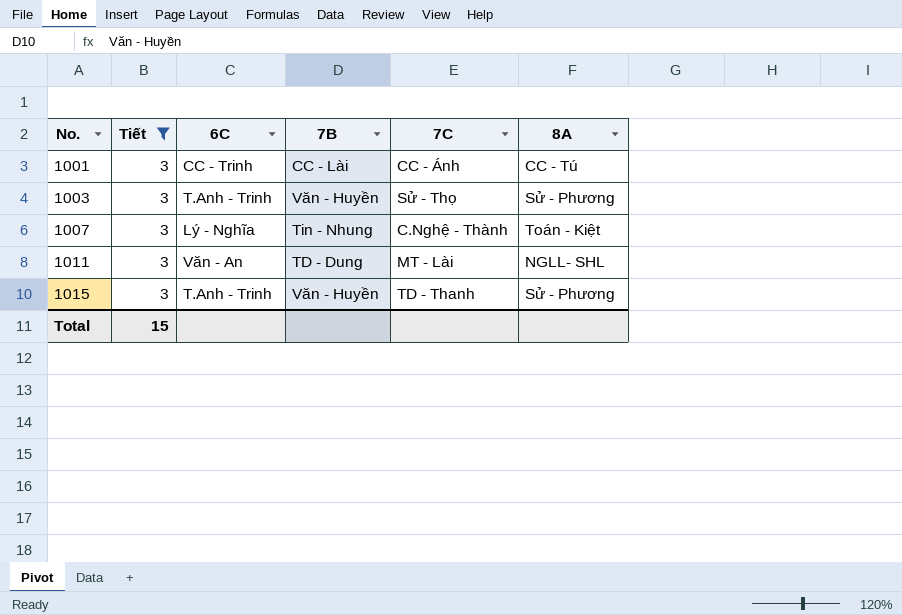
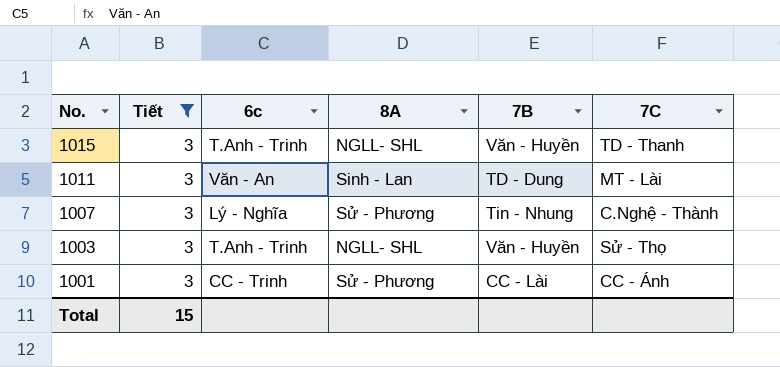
row order: No. ascending -> No. descending
column name: 6C -> 6c
column 8A | position: 6 -> 4
1015 | 8A: Sử - Phương -> NGLL- SHL
1011 | 8A: NGLL- SHL -> Sinh - Lan
1007 | 8A: Toán - Kiệt -> Sử - Phương
1003 | 8A: Sử - Phương -> NGLL- SHL
1001 | 8A: CC - Tú -> Sử - Phương

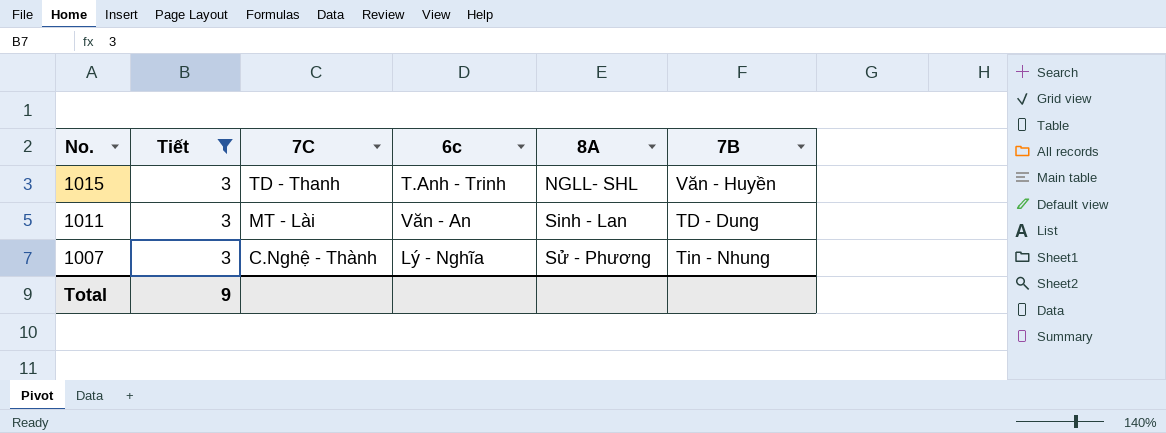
column 7C | position: 6 -> 3
row 1003: 3 | T.Anh - Trinh | NGLL- SHL | Văn - Huyền | Sử - Thọ -> none
row 1001: 3 | CC - Trinh | Sử - Phương | CC - Lài | CC - Ánh -> none
Total | Tiết: 15 -> 9

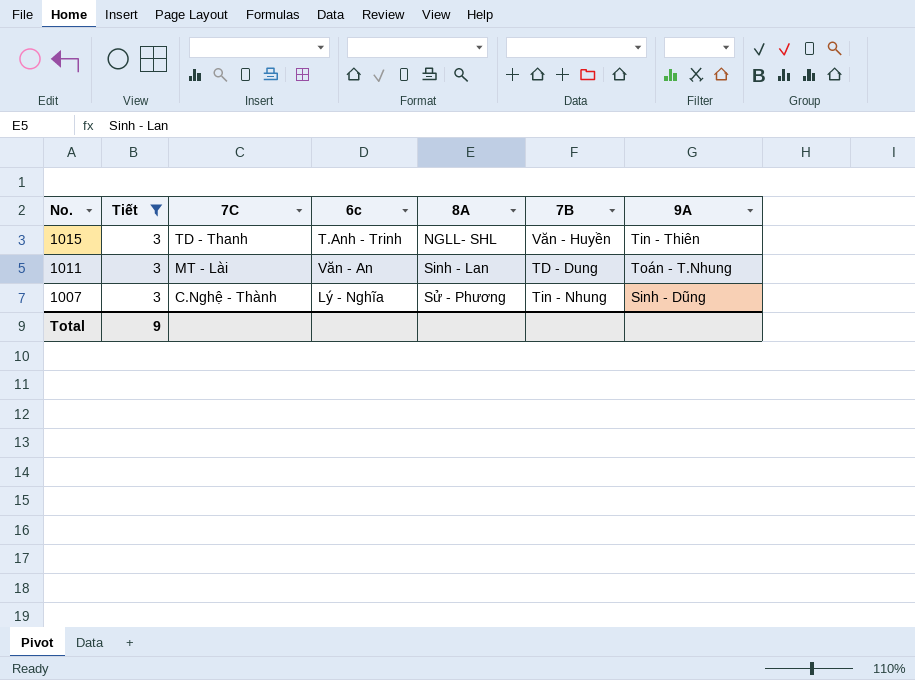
column 9A | position: none -> 7

